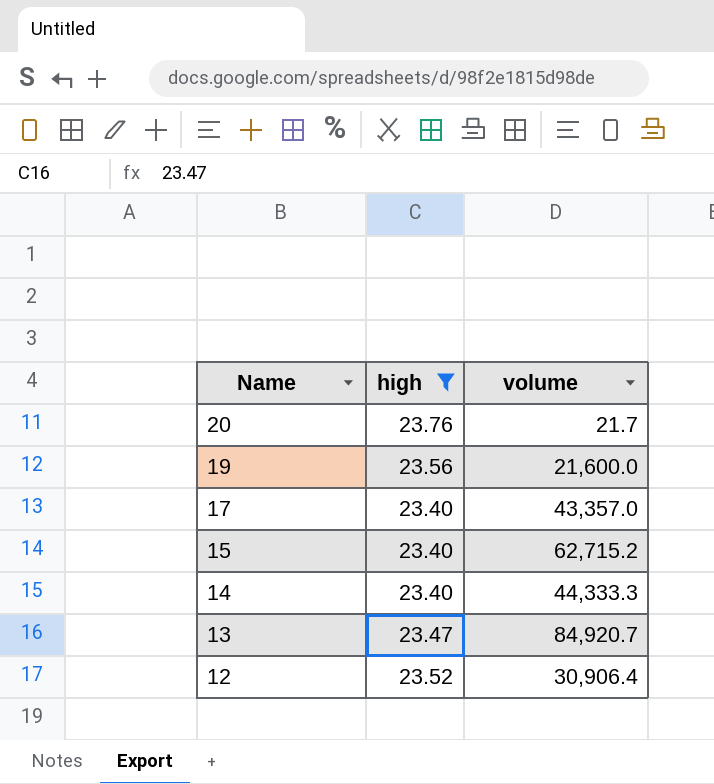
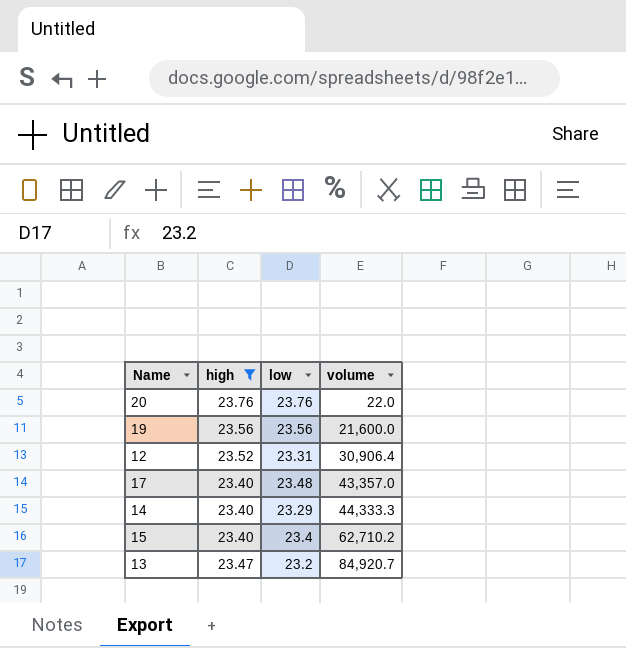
row order: Name descending -> volume ascending
column low | position: none -> 3
20 | volume: 21.7 -> 22.0
15 | volume: 62,715.2 -> 62,710.2

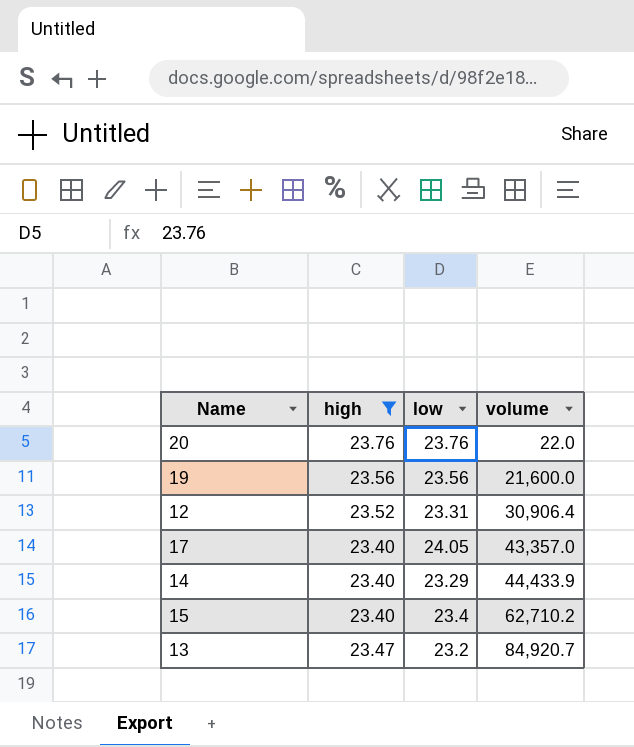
17 | low: 23.48 -> 24.05
14 | volume: 44,333.3 -> 44,433.9

